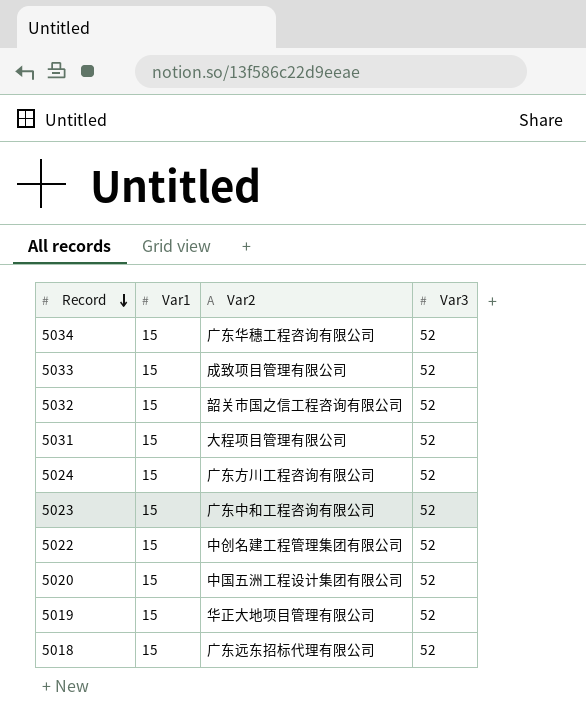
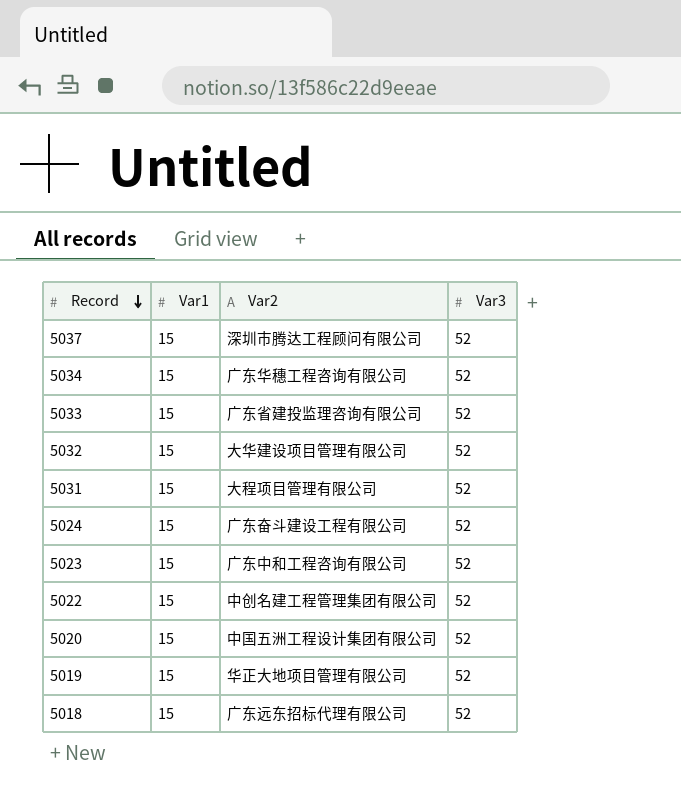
row 5037: none -> 15 | 深圳市腾达工程顾问有限公司 | 52
5033 | Var2: 成致项目管理有限公司 -> 广东省建投监理咨询有限公司
5032 | Var2: 韶关市国之信工程咨询有限公司 -> 大华建设项目管理有限公司
5024 | Var2: 广东方川工程咨询有限公司 -> 广东奋斗建设工程有限公司

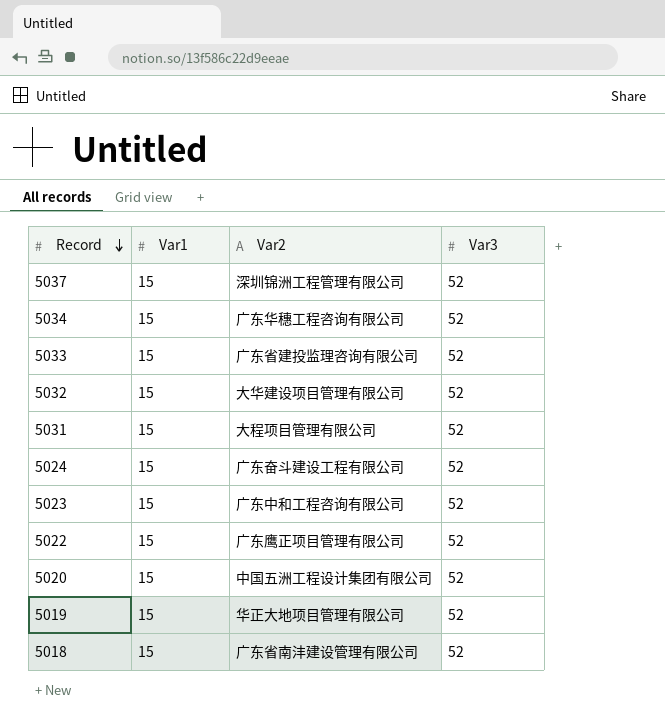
5037 | Var2: 深圳市腾达工程顾问有限公司 -> 深圳锦洲工程管理有限公司
5022 | Var2: 中创名建工程管理集团有限公司 -> 广东鹰正项目管理有限公司
5018 | Var2: 广东远东招标代理有限公司 -> 广东省南沣建设管理有限公司

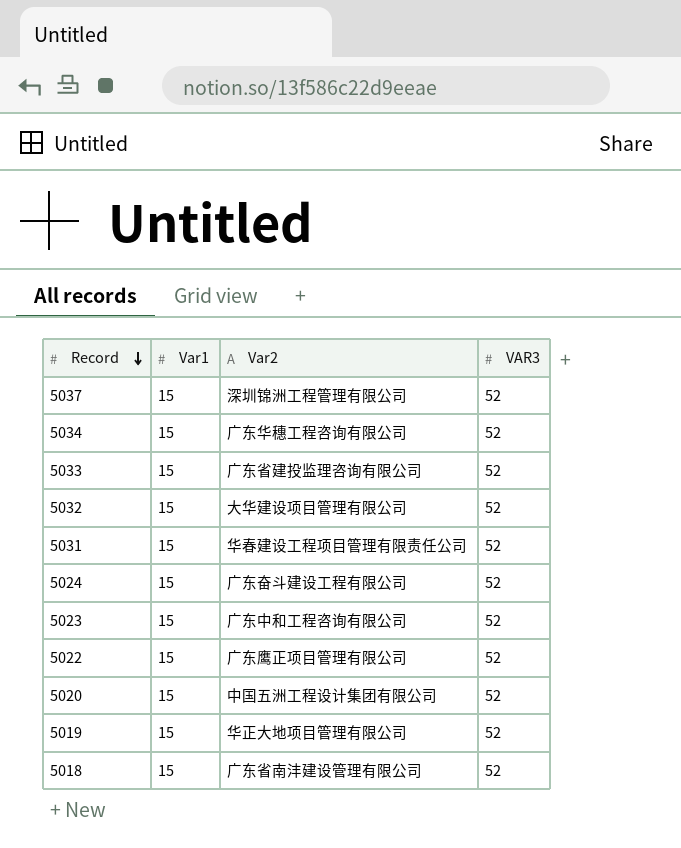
column name: Var3 -> VAR3
5031 | Var2: 大程项目管理有限公司 -> 华春建设工程项目管理有限责任公司

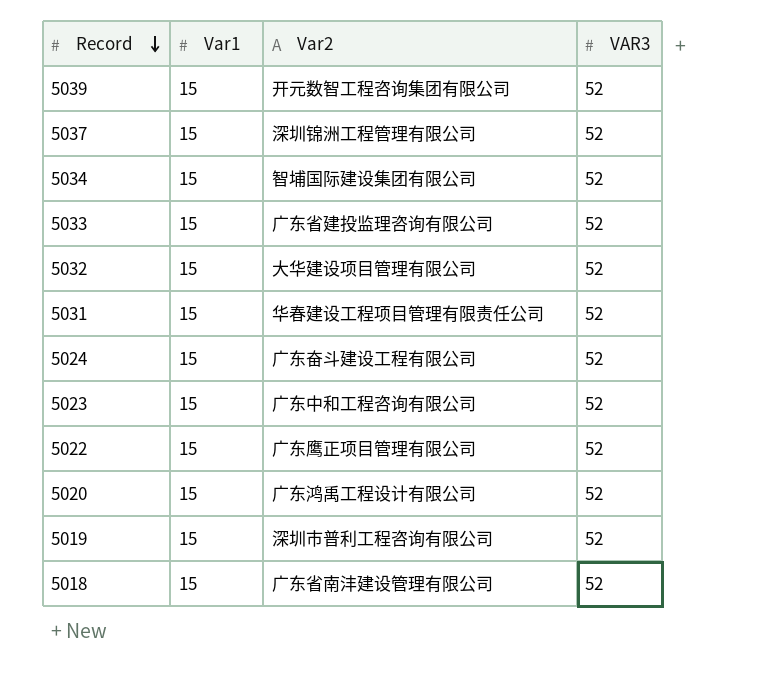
row 5039: none -> 15 | 开元数智工程咨询集团有限公司 | 52
5034 | Var2: 广东华穗工程咨询有限公司 -> 智埔国际建设集团有限公司
5020 | Var2: 中国五洲工程设计集团有限公司 -> 广东鸿禹工程设计有限公司
5019 | Var2: 华正大地项目管理有限公司 -> 深圳市普利工程咨询有限公司

